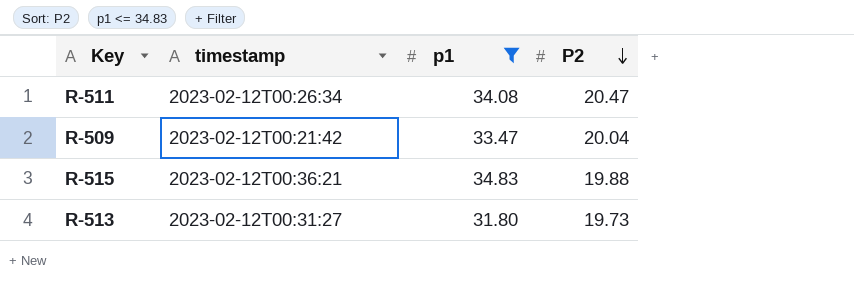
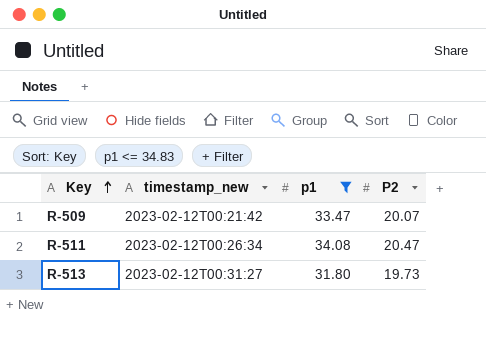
row order: P2 descending -> Key ascending
column name: timestamp -> timestamp_new
row R-515: 2023-02-12T00:36:21 | 34.83 | 19.88 -> none
R-509 | P2: 20.04 -> 20.07

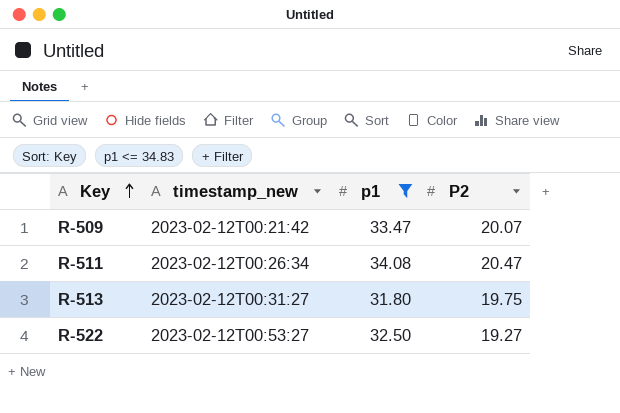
R-513 | P2: 19.73 -> 19.75
row R-522: none -> 2023-02-12T00:53:27 | 32.50 | 19.27

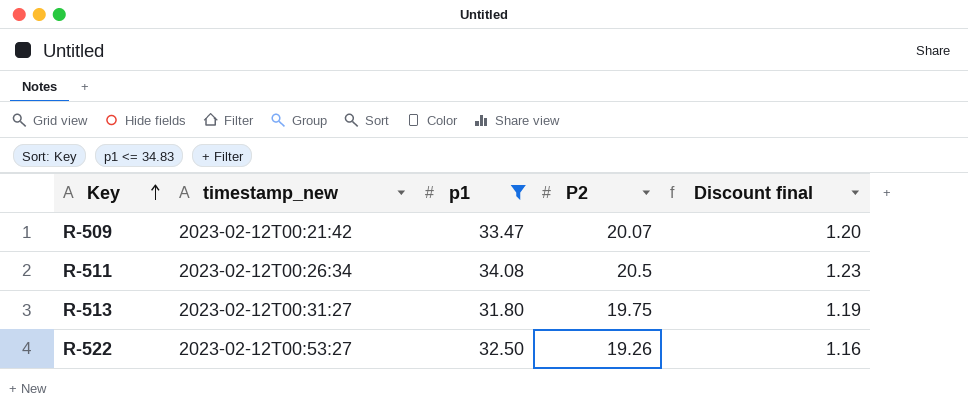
column Discount final | formula: none -> [P2] * 0.06
R-511 | P2: 20.47 -> 20.5
R-522 | P2: 19.27 -> 19.26

